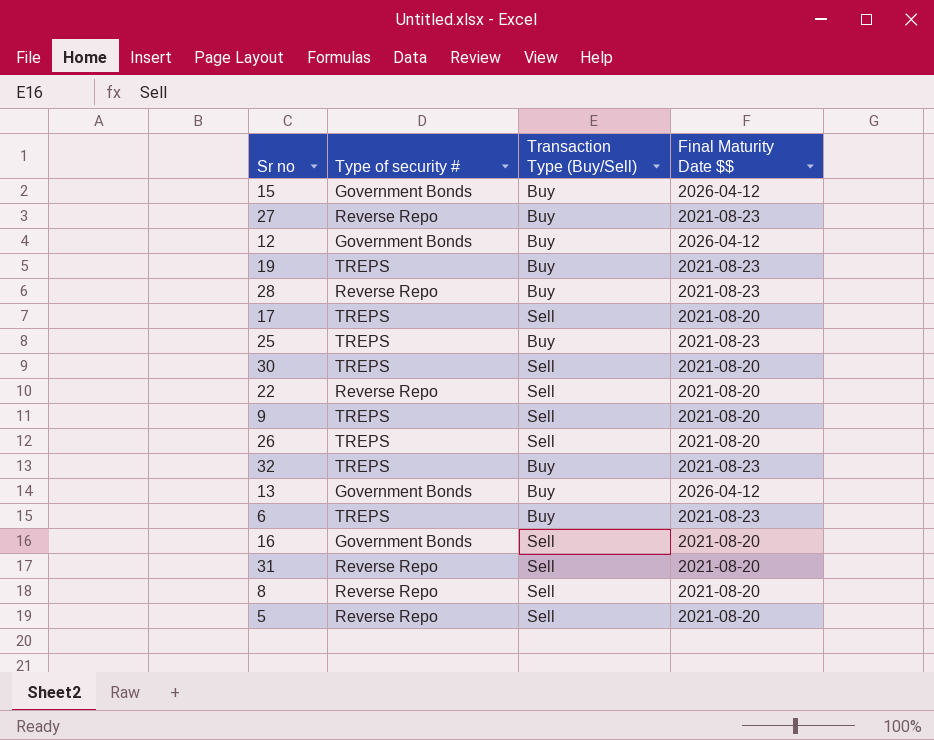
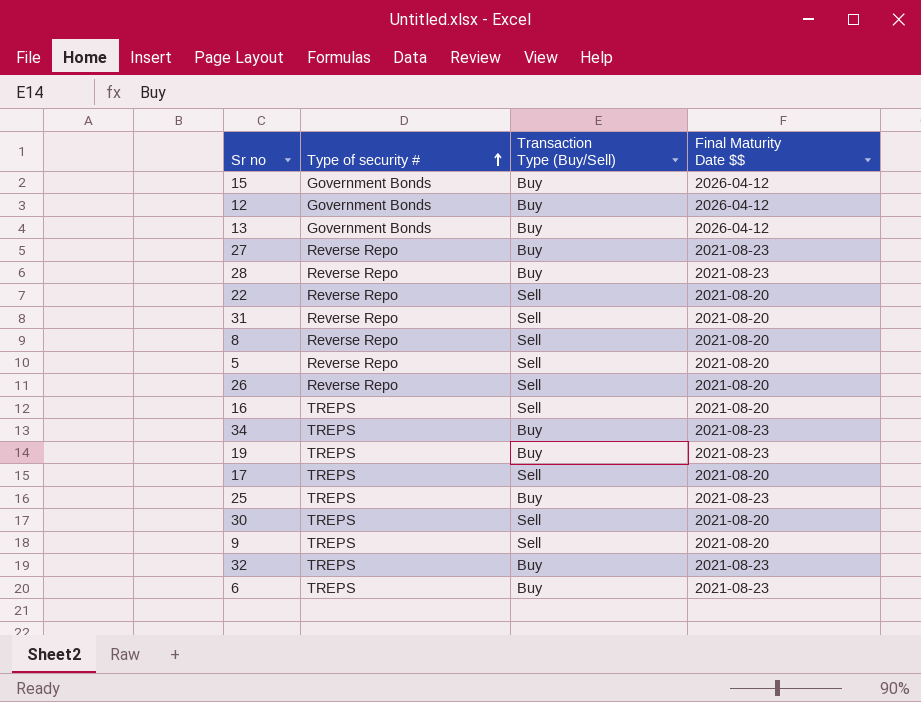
row order: none -> Type of security # ascending
26 | Type of security #: TREPS -> Reverse Repo
16 | Type of security #: Government Bonds -> TREPS
row 34: none -> TREPS | Buy | 2021-08-23

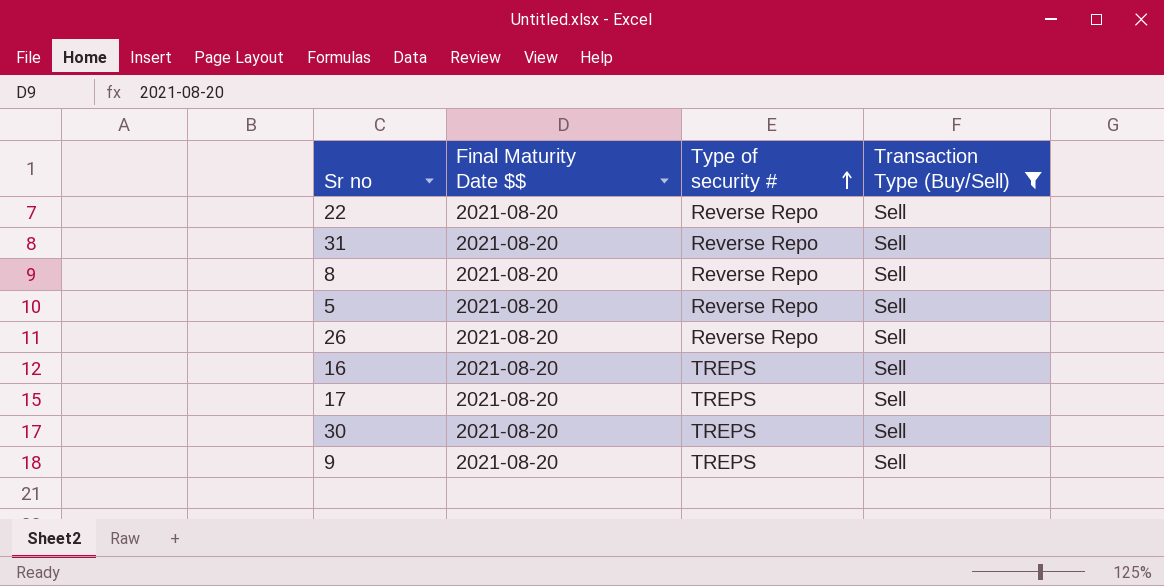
filter: none -> Transaction Type (Buy/Sell) = Sell
column Final Maturity Date $$ | position: 4 -> 2

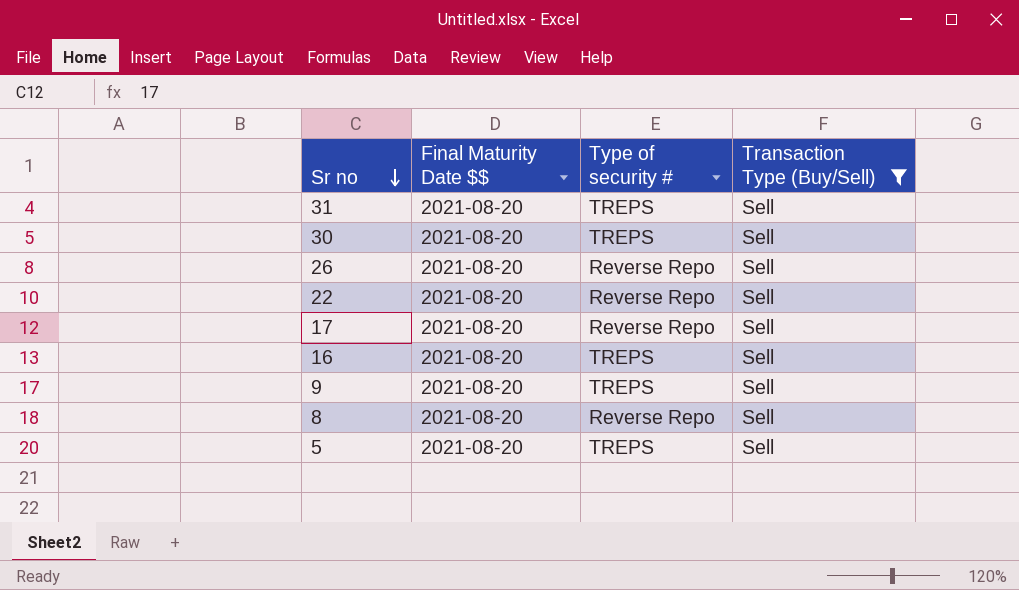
row order: Type of security # ascending -> Sr no descending
31 | Type of security #: Reverse Repo -> TREPS
17 | Type of security #: TREPS -> Reverse Repo
5 | Type of security #: Reverse Repo -> TREPS

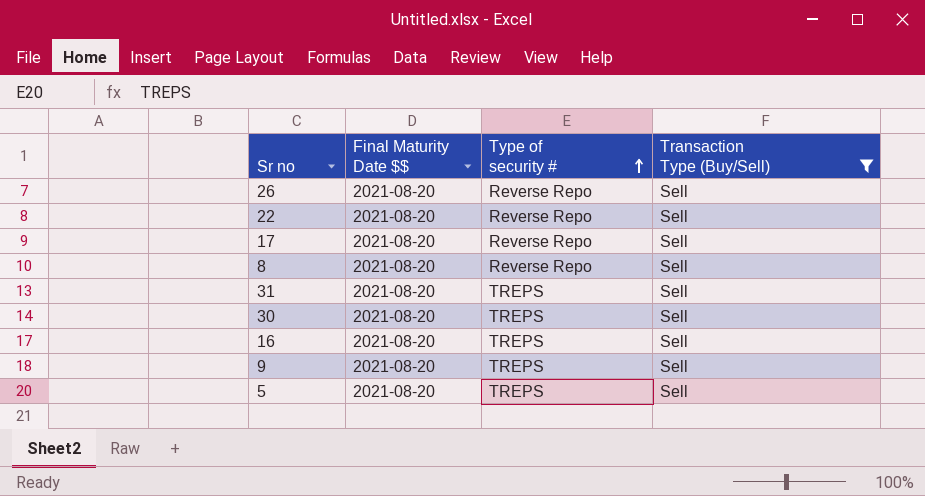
row order: Sr no descending -> Type of security # ascending

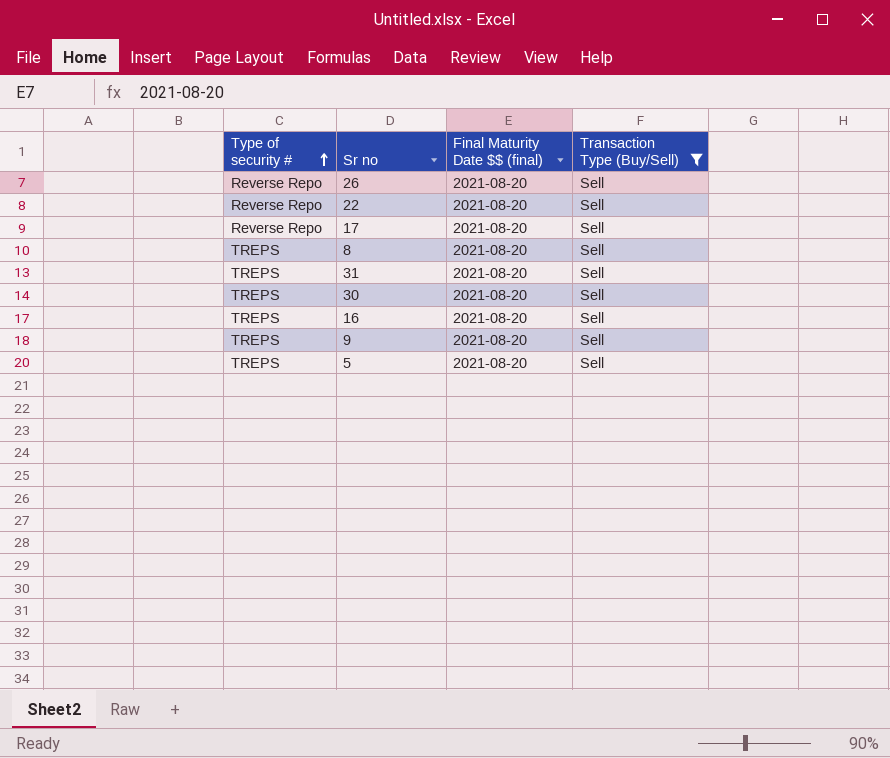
column Type of security # | position: 3 -> 1
column name: Final Maturity Date $$ -> Final Maturity Date $$ (final)
8 | Type of security #: Reverse Repo -> TREPS

